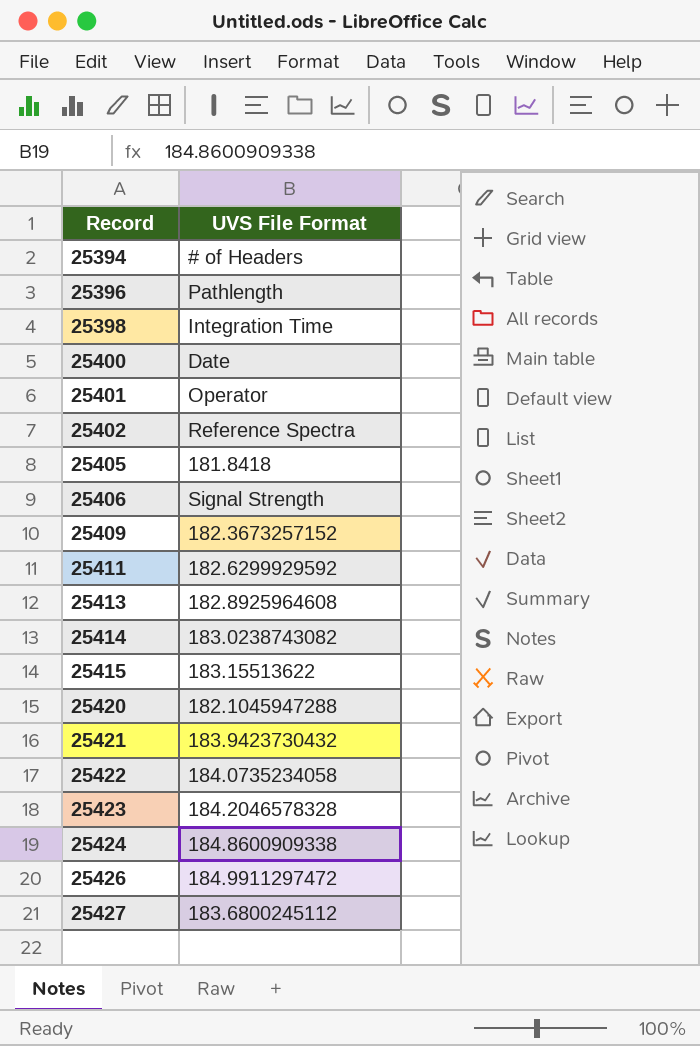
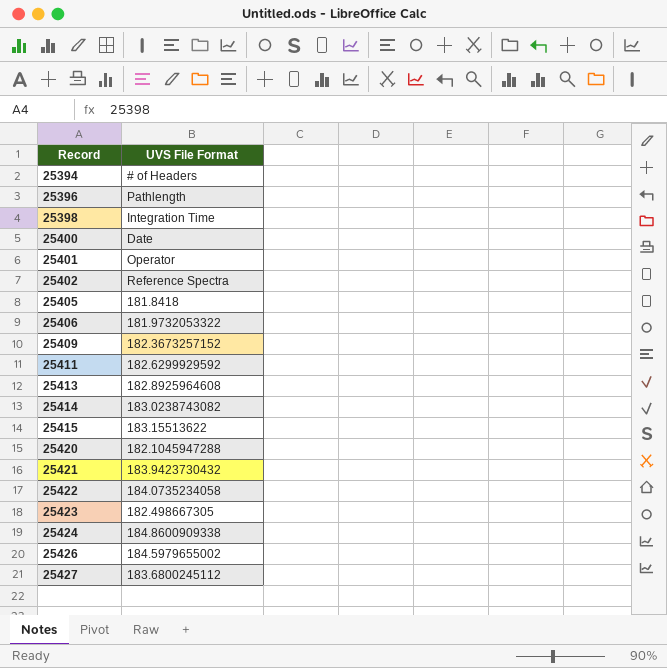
25406 | UVS File Format: Signal Strength -> 181.9732053322
25423 | UVS File Format: 184.2046578328 -> 182.498667305
25426 | UVS File Format: 184.9911297472 -> 184.5979655002

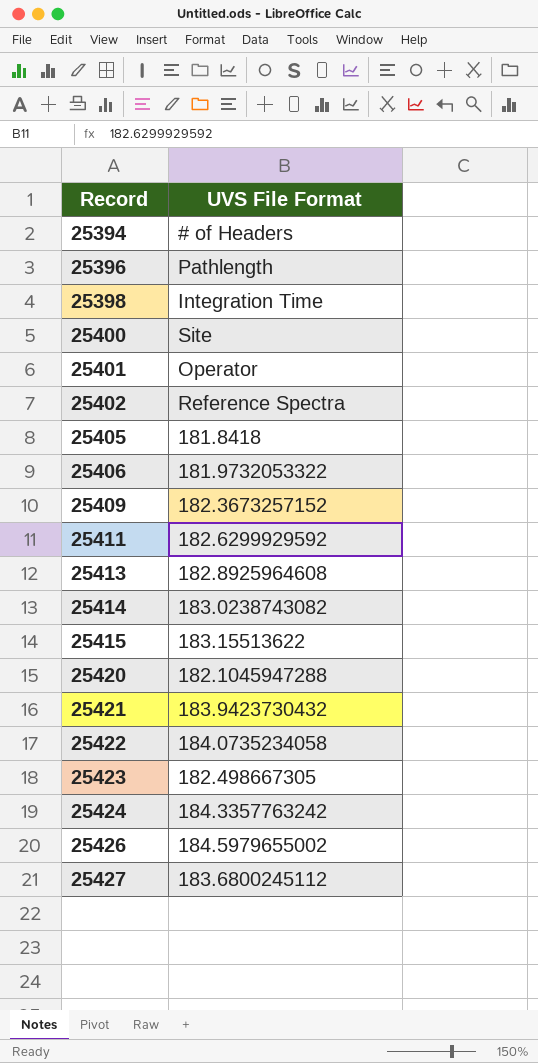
25400 | UVS File Format: Date -> Site
25424 | UVS File Format: 184.8600909338 -> 184.3357763242

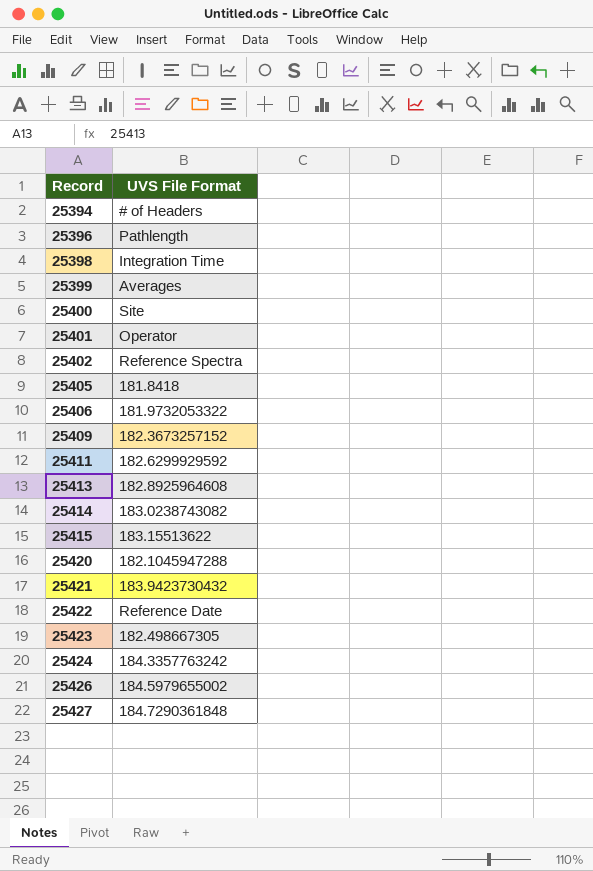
row 25399: none -> Averages
25422 | UVS File Format: 184.0735234058 -> Reference Date
25427 | UVS File Format: 183.6800245112 -> 184.7290361848

